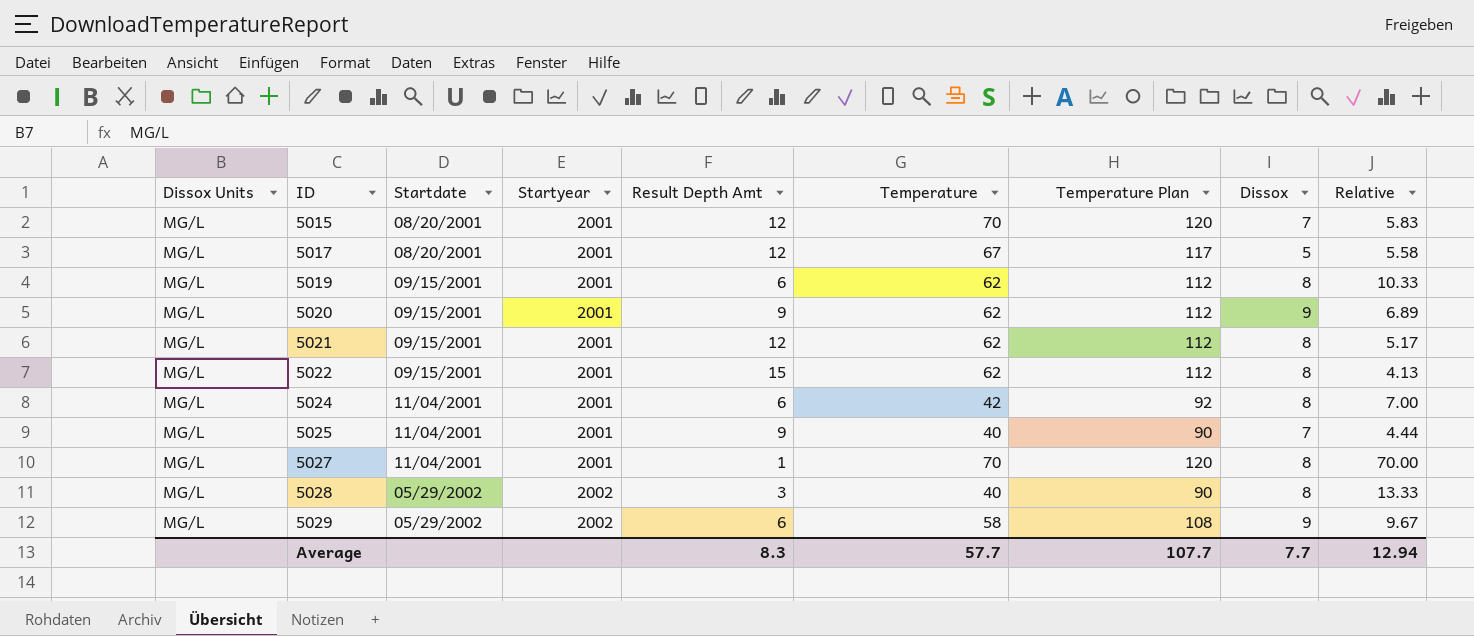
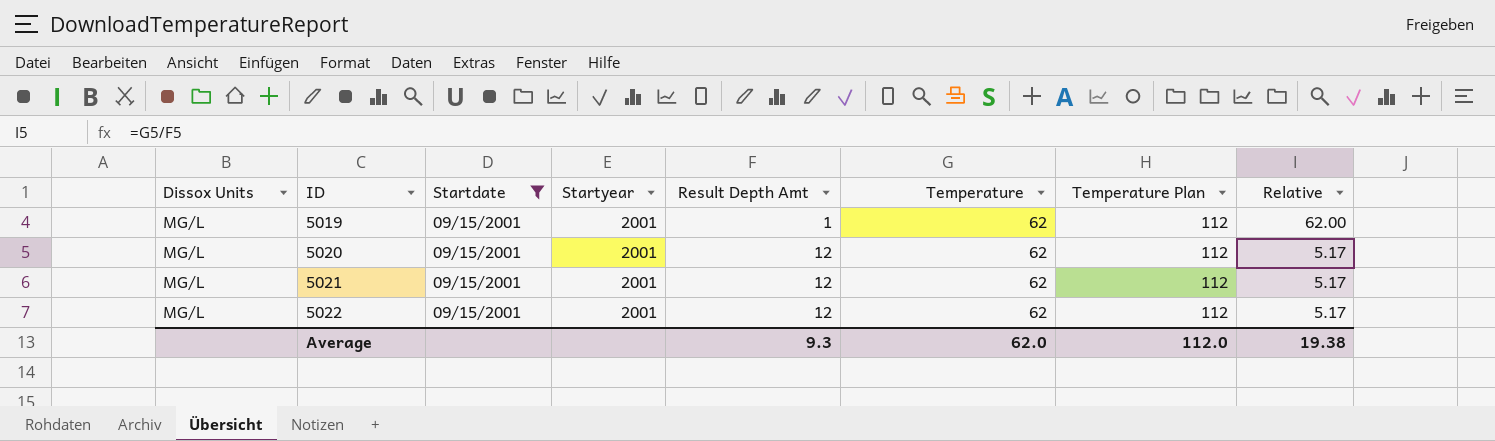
filter: none -> Startdate = 09/15/2001
column Dissox | position: 8 -> none
5019 | Result Depth Amt: 6 -> 1
5019 | Relative: 10.33 -> 62.00
5020 | Result Depth Amt: 9 -> 12
5020 | Relative: 6.89 -> 5.17
5022 | Result Depth Amt: 15 -> 12
5022 | Relative: 4.13 -> 5.17
Average | Result Depth Amt: 8.3 -> 9.3
Average | Temperature: 57.7 -> 62.0
Average | Temperature Plan: 107.7 -> 112.0
Average | Relative: 12.94 -> 19.38

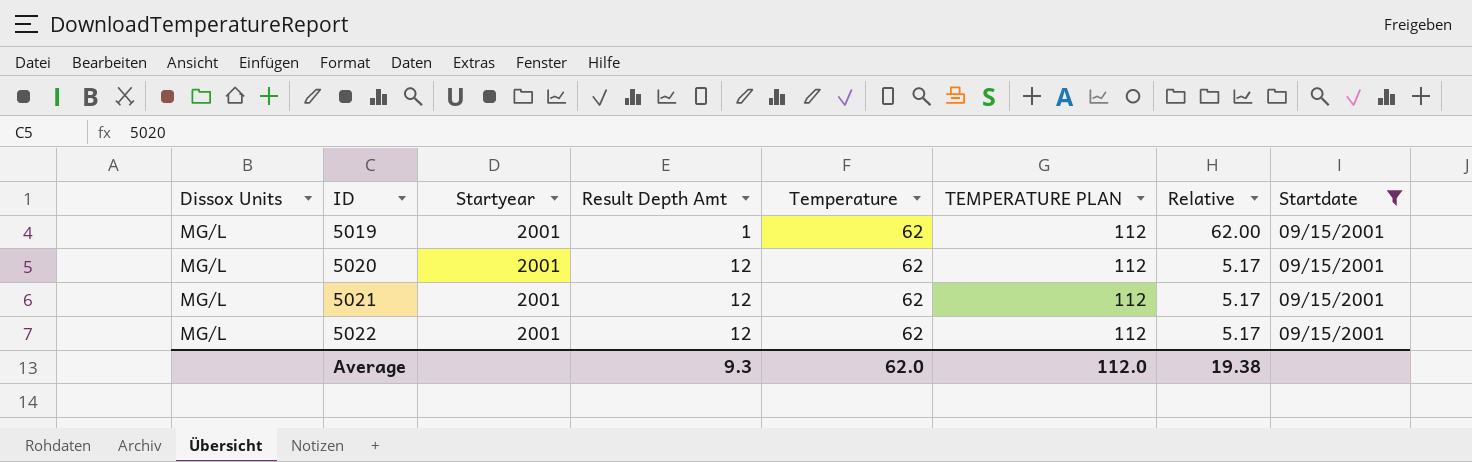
column name: Temperature Plan -> TEMPERATURE PLAN
column Startdate | position: 3 -> 8

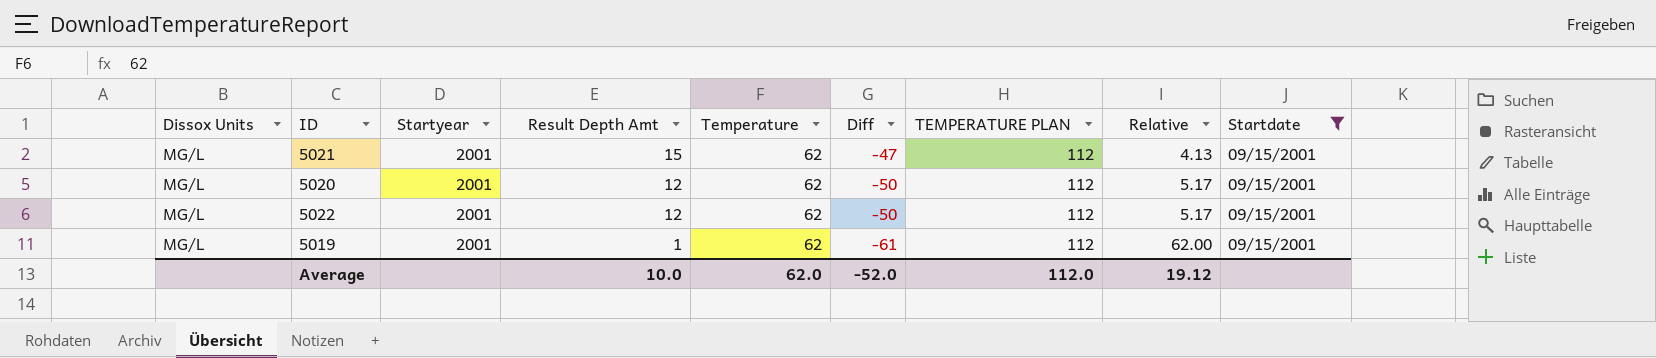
row order: ID ascending -> Result Depth Amt descending
column Diff | formula: none -> [Result Depth Amt] - [Temperature]
5021 | Result Depth Amt: 12 -> 15
5021 | Relative: 5.17 -> 4.13
Average | Result Depth Amt: 9.3 -> 10.0
Average | Relative: 19.38 -> 19.12

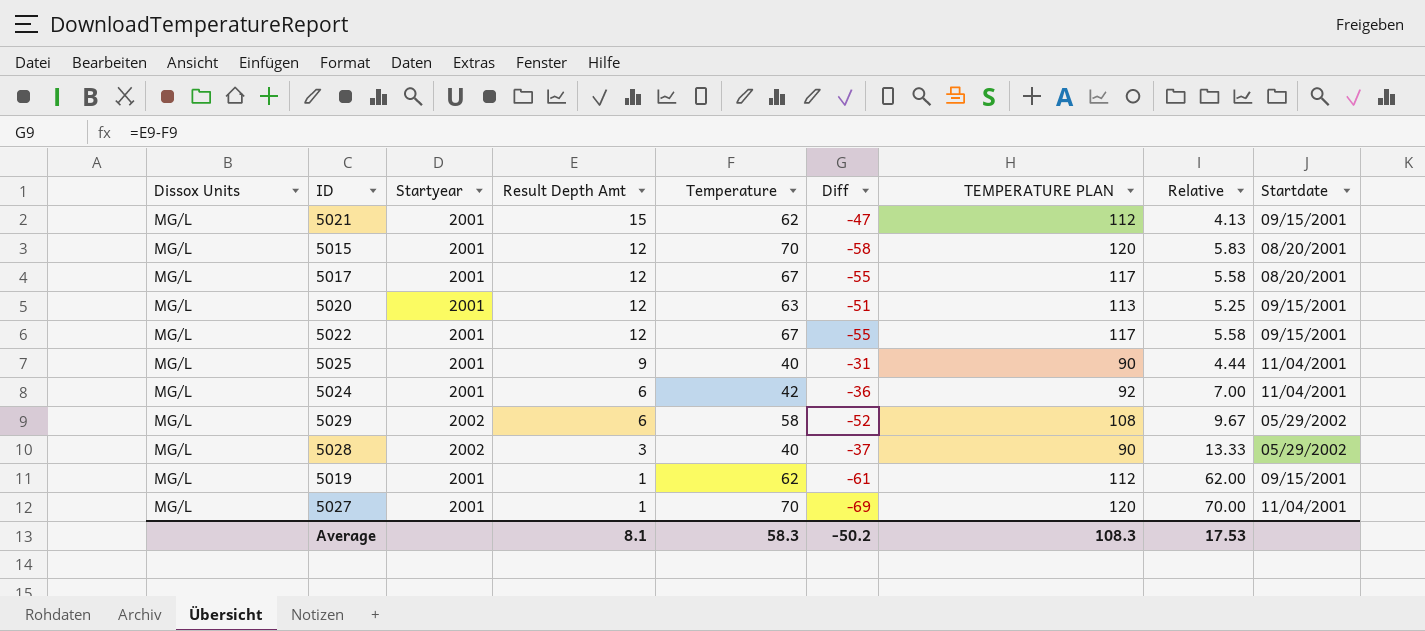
filter: Startdate = 09/15/2001 -> none
5020 | Temperature: 62 -> 63
5020 | Diff: -50 -> -51
5020 | TEMPERATURE PLAN: 112 -> 113
5020 | Relative: 5.17 -> 5.25
5022 | Temperature: 62 -> 67
5022 | Diff: -50 -> -55
5022 | TEMPERATURE PLAN: 112 -> 117
5022 | Relative: 5.17 -> 5.58
Average | Result Depth Amt: 10.0 -> 8.1
Average | Temperature: 62.0 -> 58.3
Average | Diff: -52.0 -> -50.2
Average | TEMPERATURE PLAN: 112.0 -> 108.3
Average | Relative: 19.12 -> 17.53

